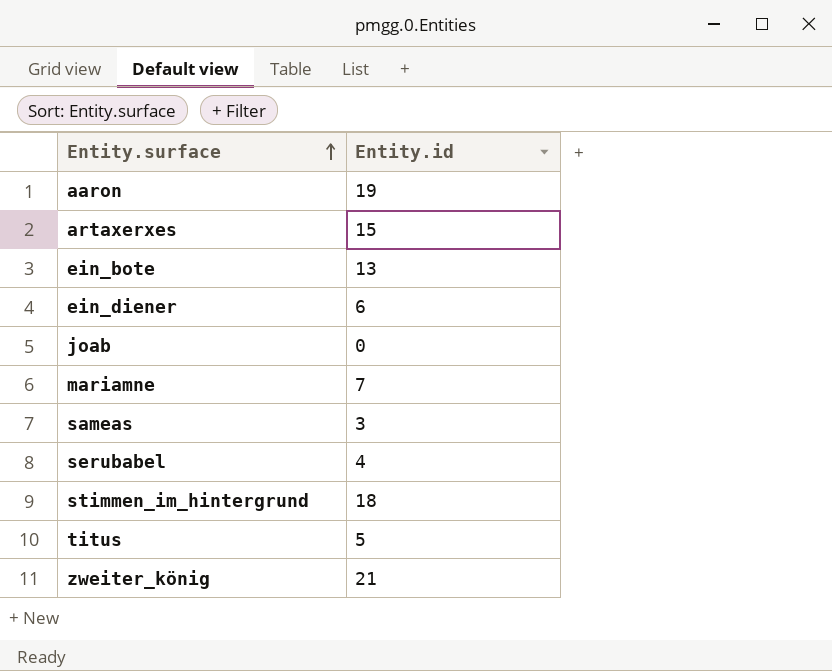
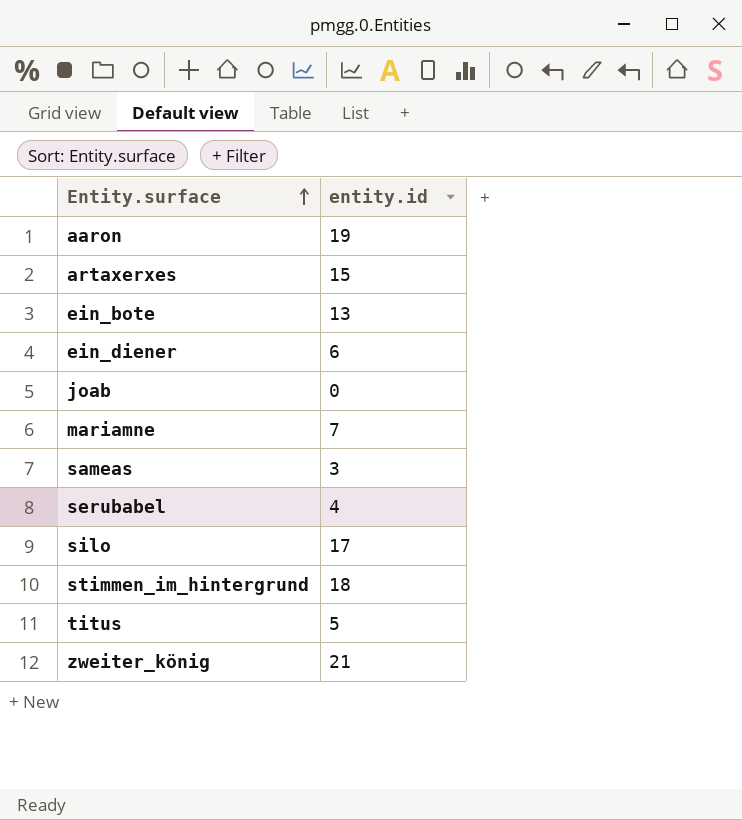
column name: Entity.id -> entity.id
row silo: none -> 17

